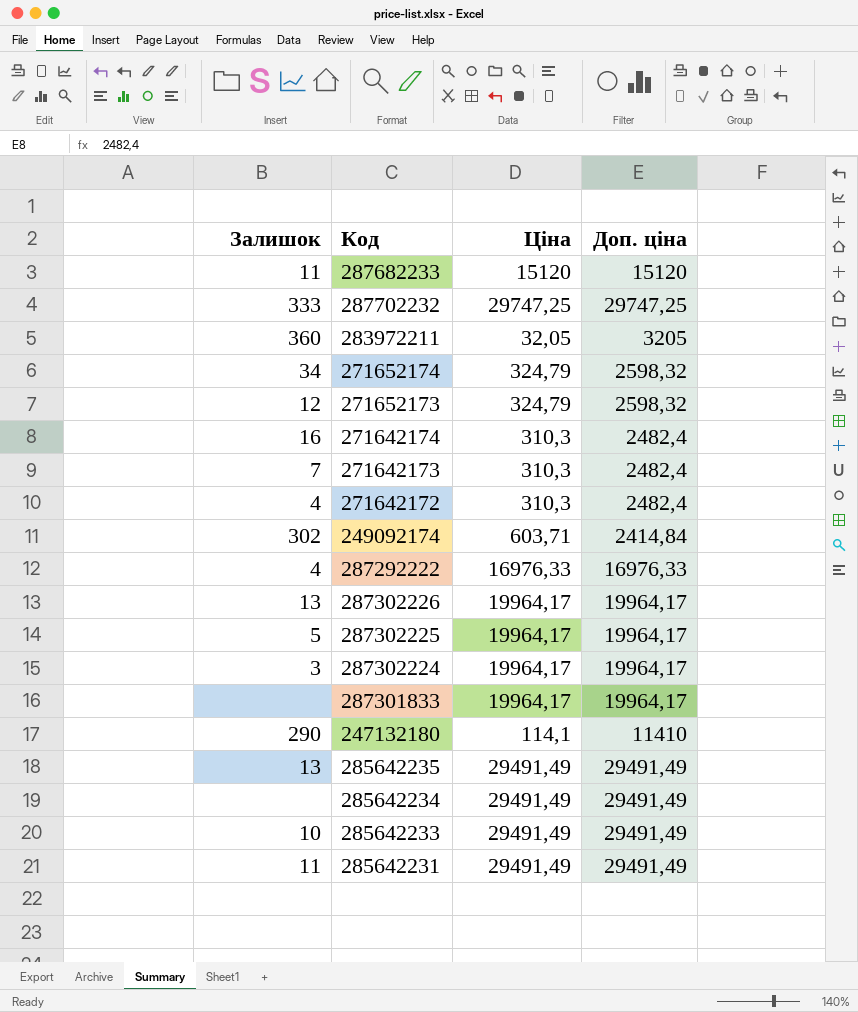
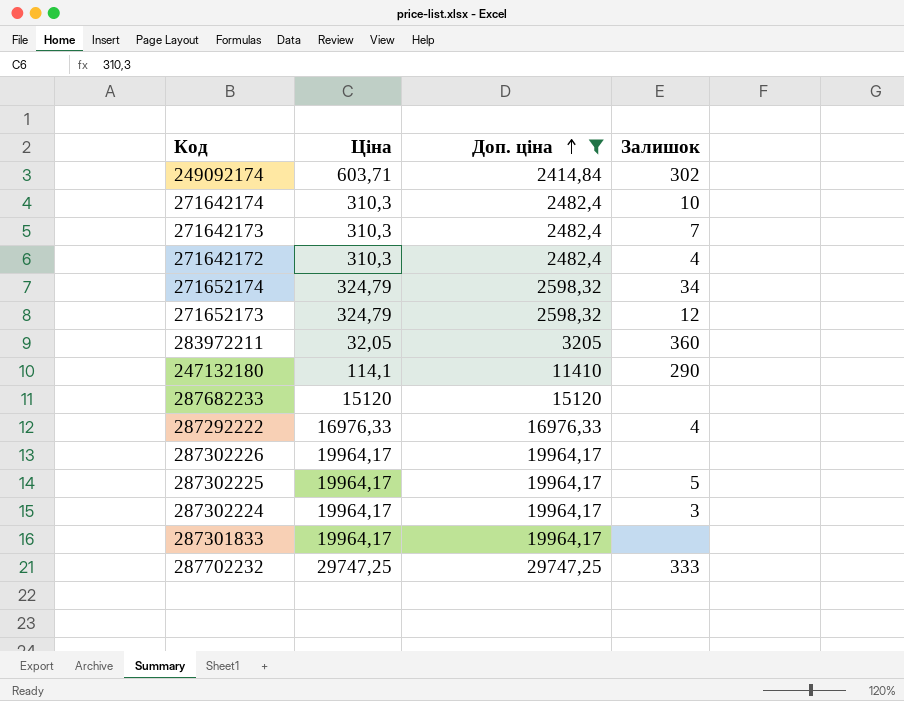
filter: none -> Доп. ціна != 29491,49
row order: none -> Доп. ціна ascending
column Залишок | position: 1 -> 4
271642174 | Залишок: 16 -> 10
287682233 | Залишок: 11 -> none
287302226 | Залишок: 13 -> none

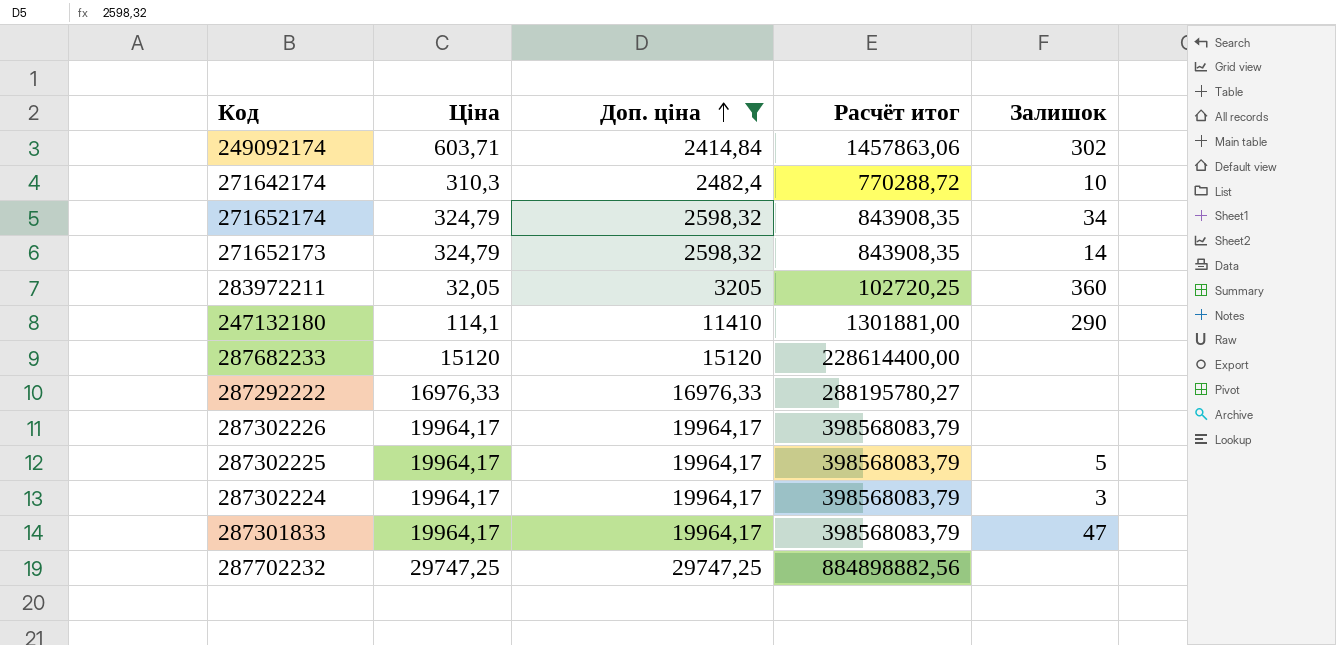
column Расчёт итог | formula: none -> [Ціна] * [Доп. ціна]
row 271642173: 310,3 | 2482,4 | 7 -> none
row 271642172: 310,3 | 2482,4 | 4 -> none
271652173 | Залишок: 12 -> 14
287292222 | Залишок: 4 -> none
287301833 | Залишок: none -> 47
287702232 | Залишок: 333 -> none

